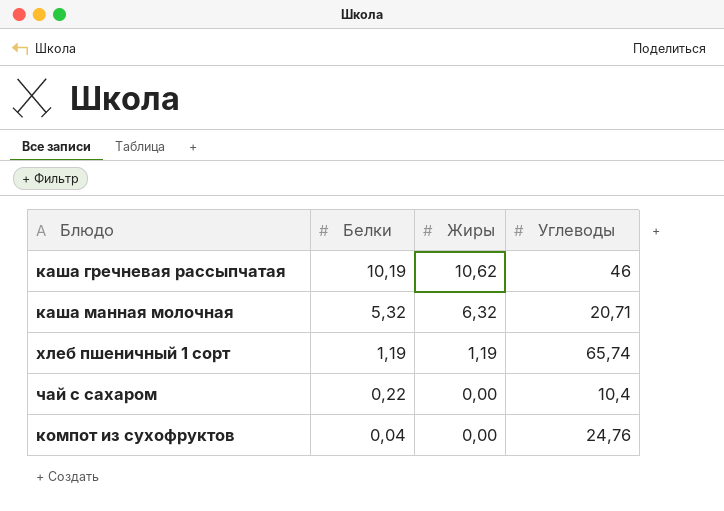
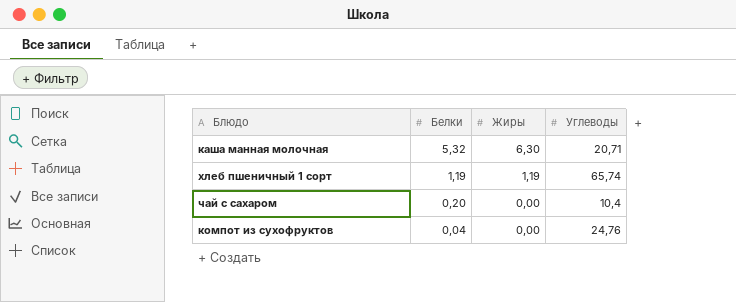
row каша гречневая рассыпчатая: 10,19 | 10,62 | 46 -> none
каша манная молочная | Жиры: 6,32 -> 6,30
чай с сахаром | Белки: 0,22 -> 0,20

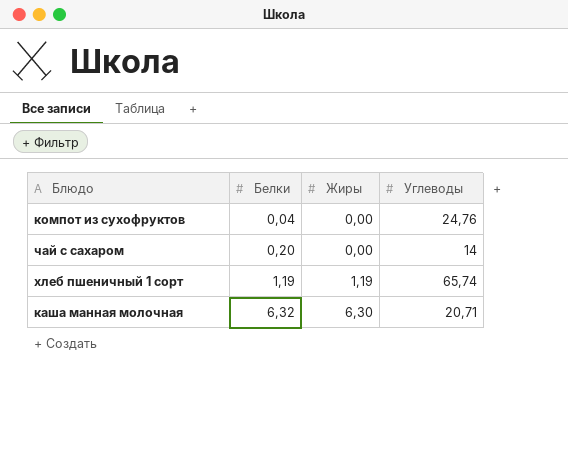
row order: Белки descending -> Белки ascending
чай с сахаром | Углеводы: 10,4 -> 14
каша манная молочная | Белки: 5,32 -> 6,32

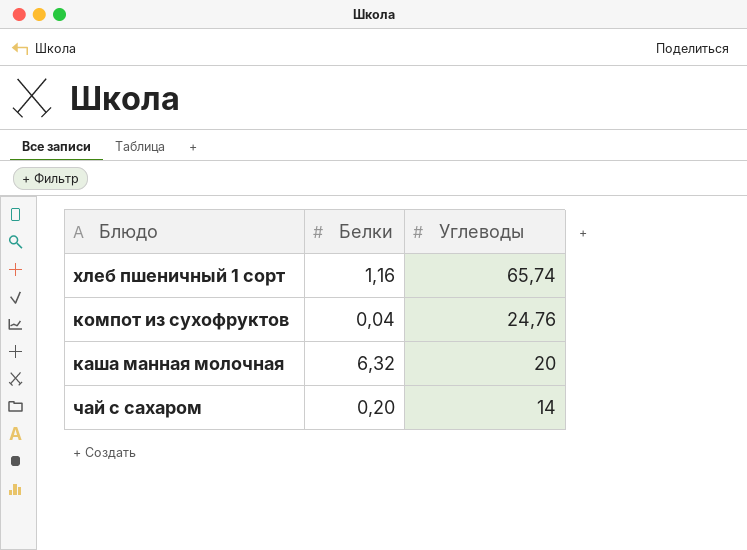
row order: Белки ascending -> Углеводы descending
column Жиры | position: 3 -> none
хлеб пшеничный 1 сорт | Белки: 1,19 -> 1,16
каша манная молочная | Углеводы: 20,71 -> 20

